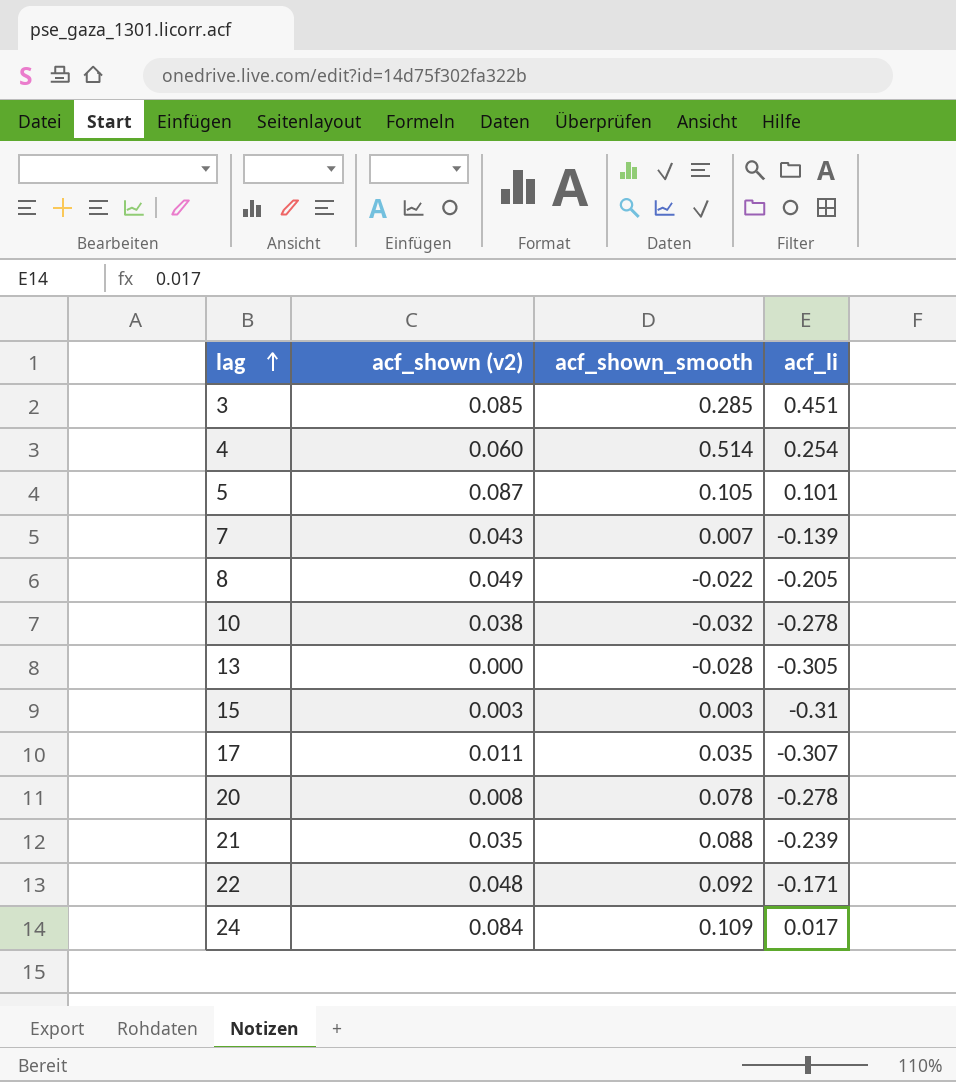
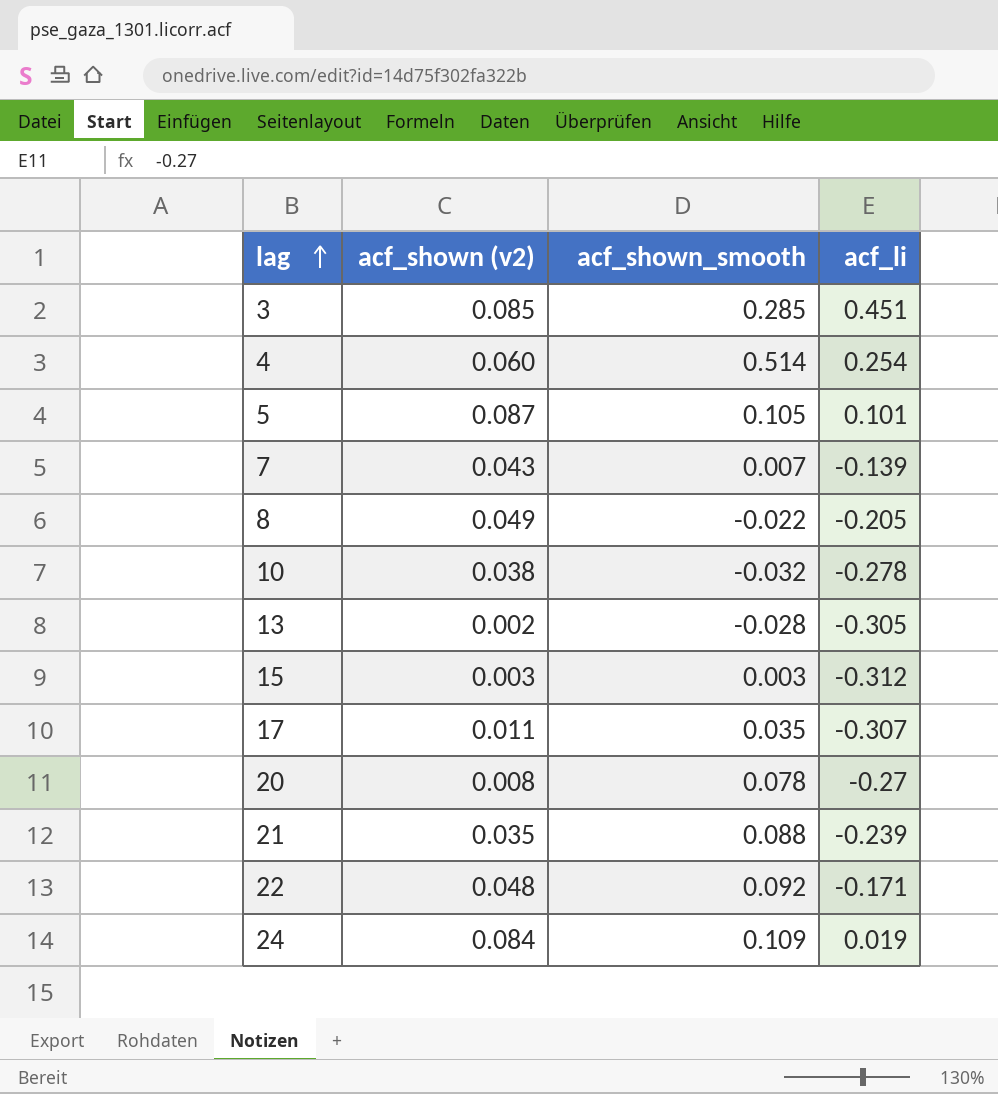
13 | acf_shown (v2): 0.000 -> 0.002
15 | acf_li: -0.31 -> -0.312
20 | acf_li: -0.278 -> -0.27
24 | acf_li: 0.017 -> 0.019

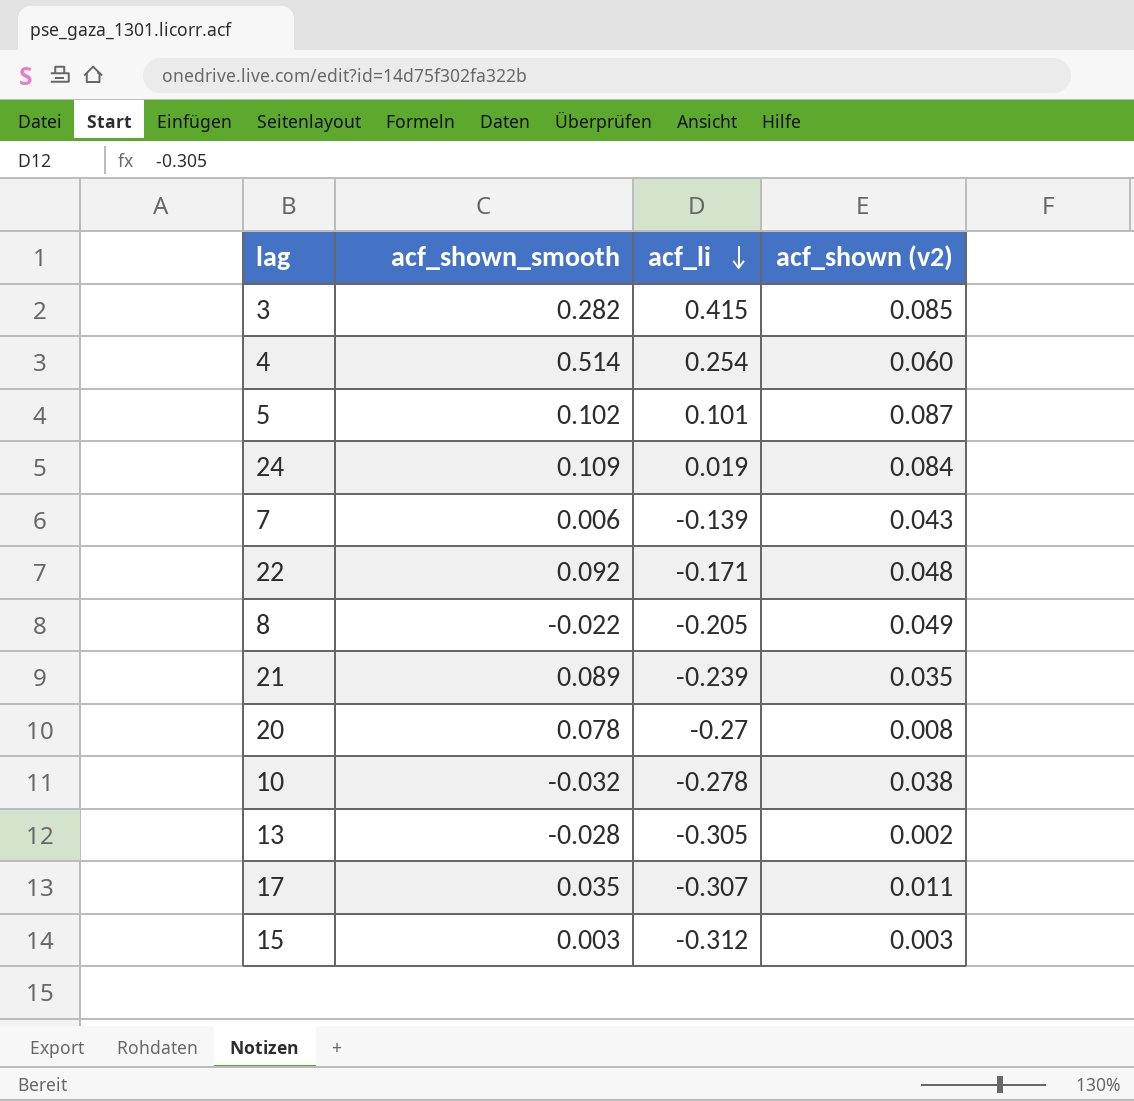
row order: lag ascending -> acf_li descending
column acf_shown (v2) | position: 2 -> 4
3 | acf_shown_smooth: 0.285 -> 0.282
3 | acf_li: 0.451 -> 0.415
5 | acf_shown_smooth: 0.105 -> 0.102
7 | acf_shown_smooth: 0.007 -> 0.006
21 | acf_shown_smooth: 0.088 -> 0.089

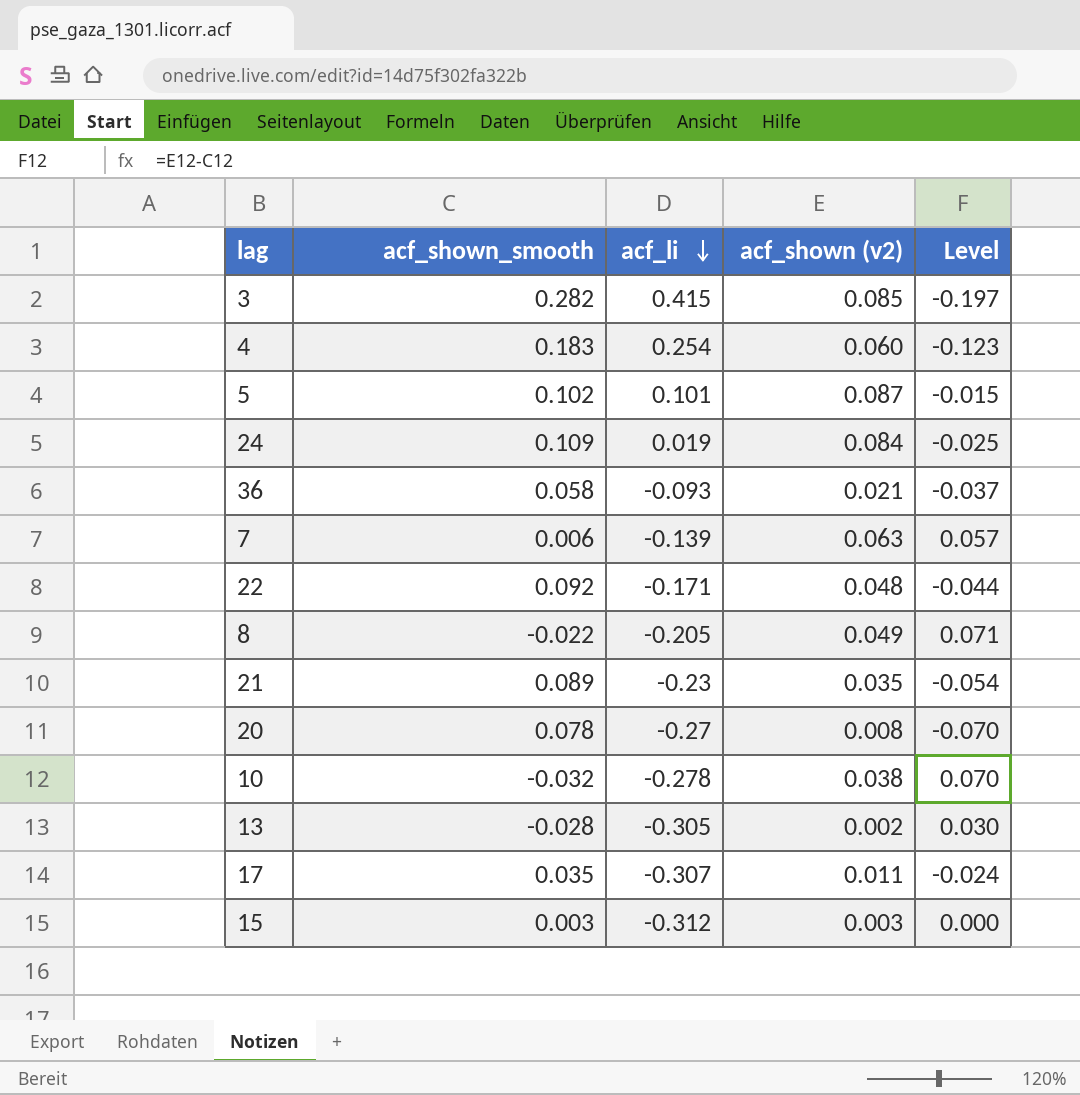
column Level | formula: none -> [acf_shown (v2)] - [acf_shown_smooth]
4 | acf_shown_smooth: 0.514 -> 0.183
row 36: none -> 0.058 | -0.093 | 0.021 | -0.037
7 | acf_shown (v2): 0.043 -> 0.063
21 | acf_li: -0.239 -> -0.23

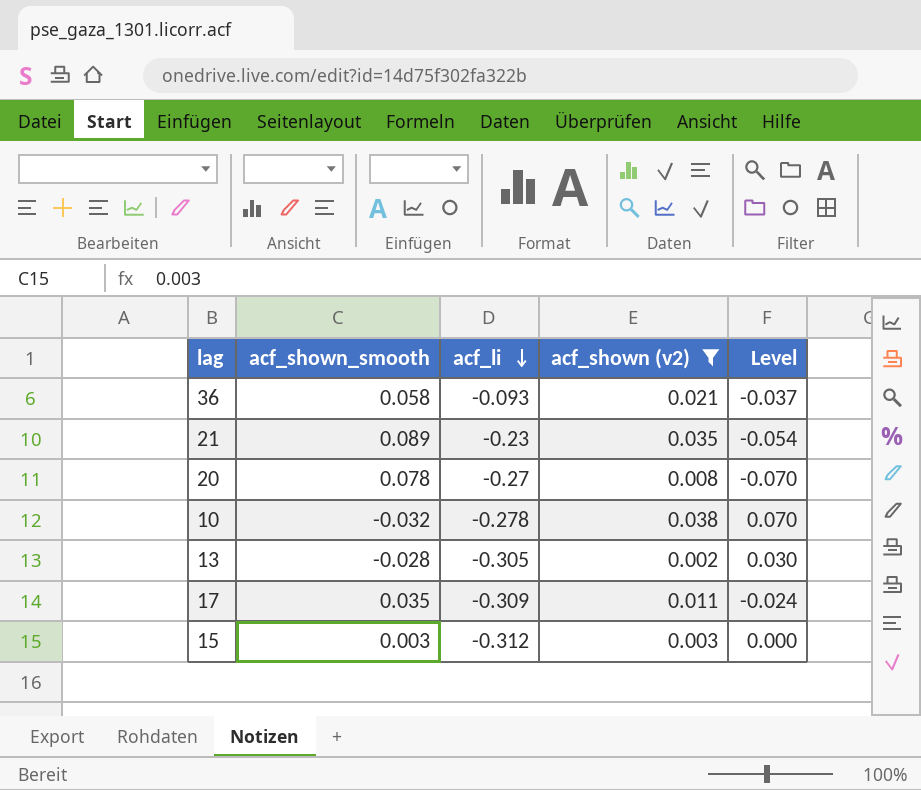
filter: none -> acf_shown (v2) <= 0.038
17 | acf_li: -0.307 -> -0.309

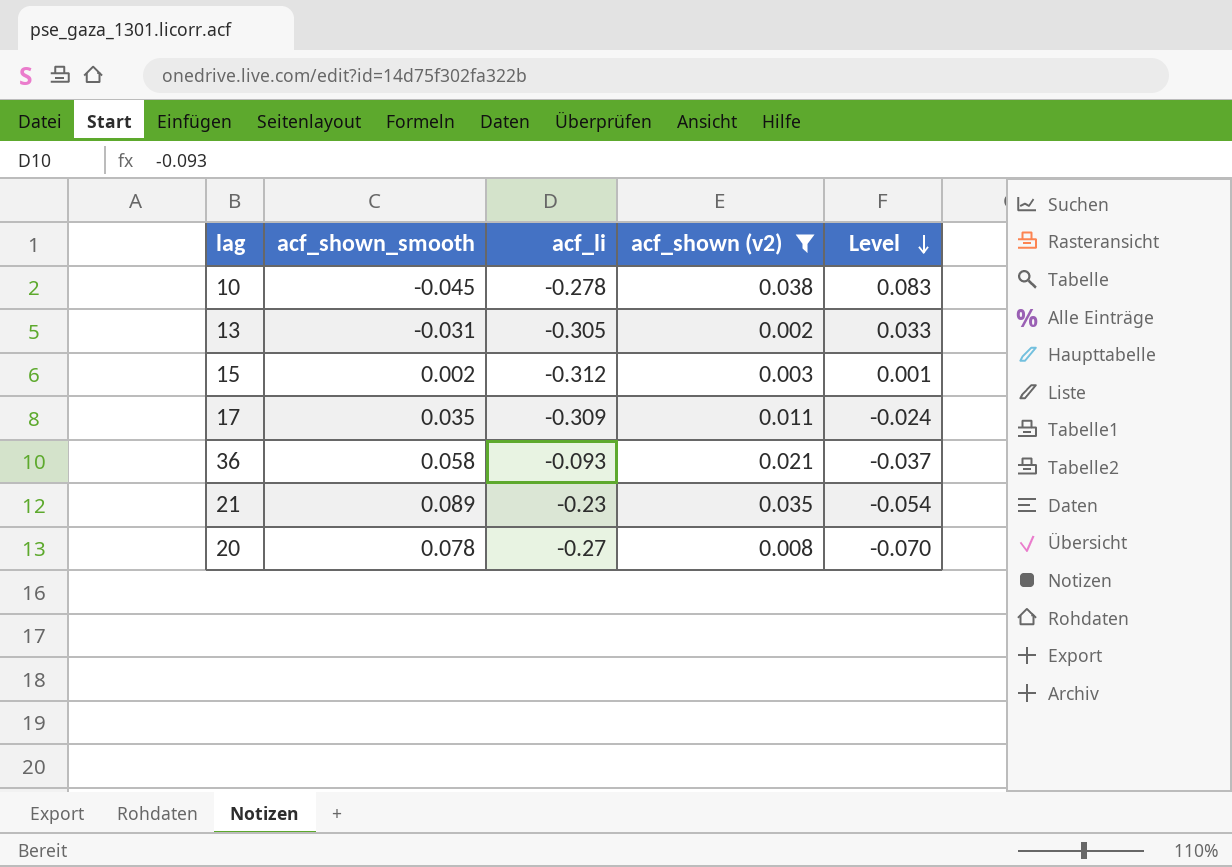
row order: acf_li descending -> Level descending
10 | acf_shown_smooth: -0.032 -> -0.045
10 | Level: 0.070 -> 0.083
13 | acf_shown_smooth: -0.028 -> -0.031
13 | Level: 0.030 -> 0.033
15 | acf_shown_smooth: 0.003 -> 0.002
15 | Level: 0.000 -> 0.001

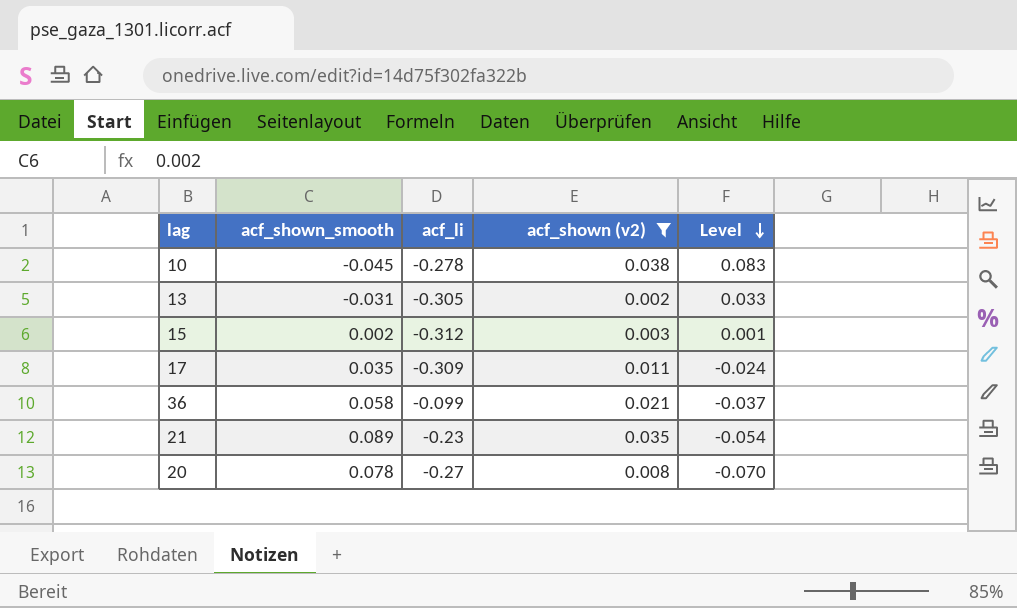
36 | acf_li: -0.093 -> -0.099

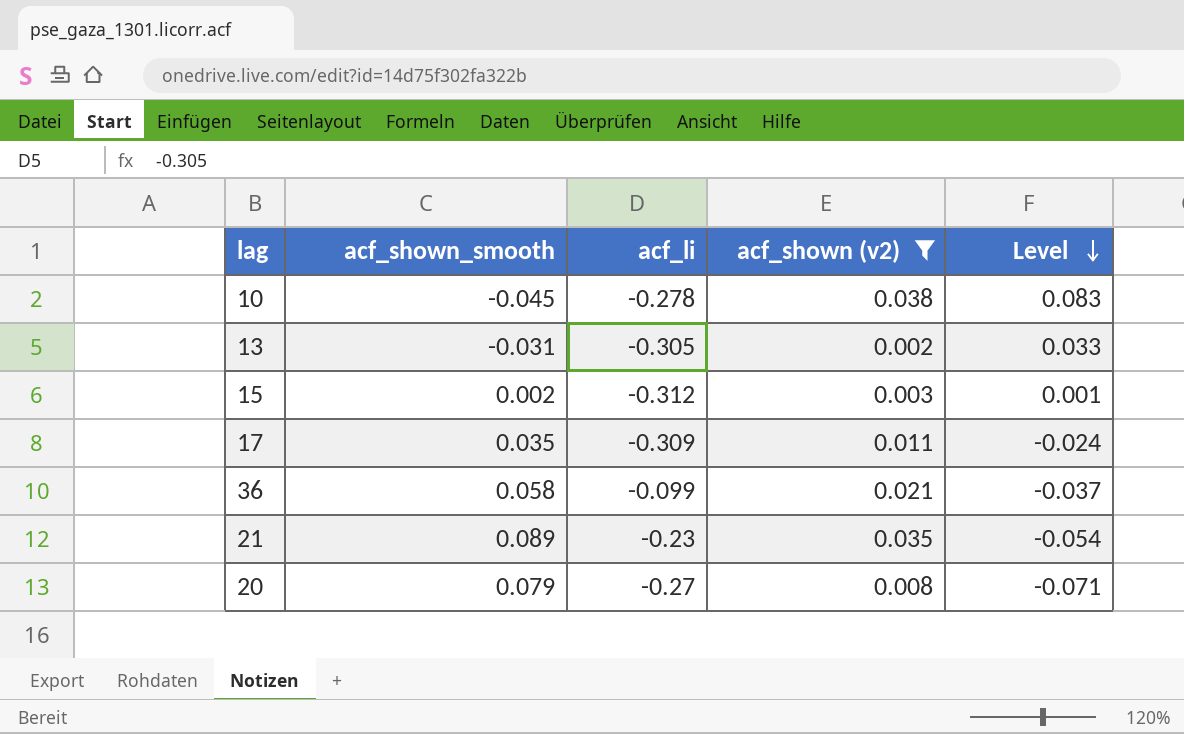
20 | acf_shown_smooth: 0.078 -> 0.079
20 | Level: -0.070 -> -0.071

